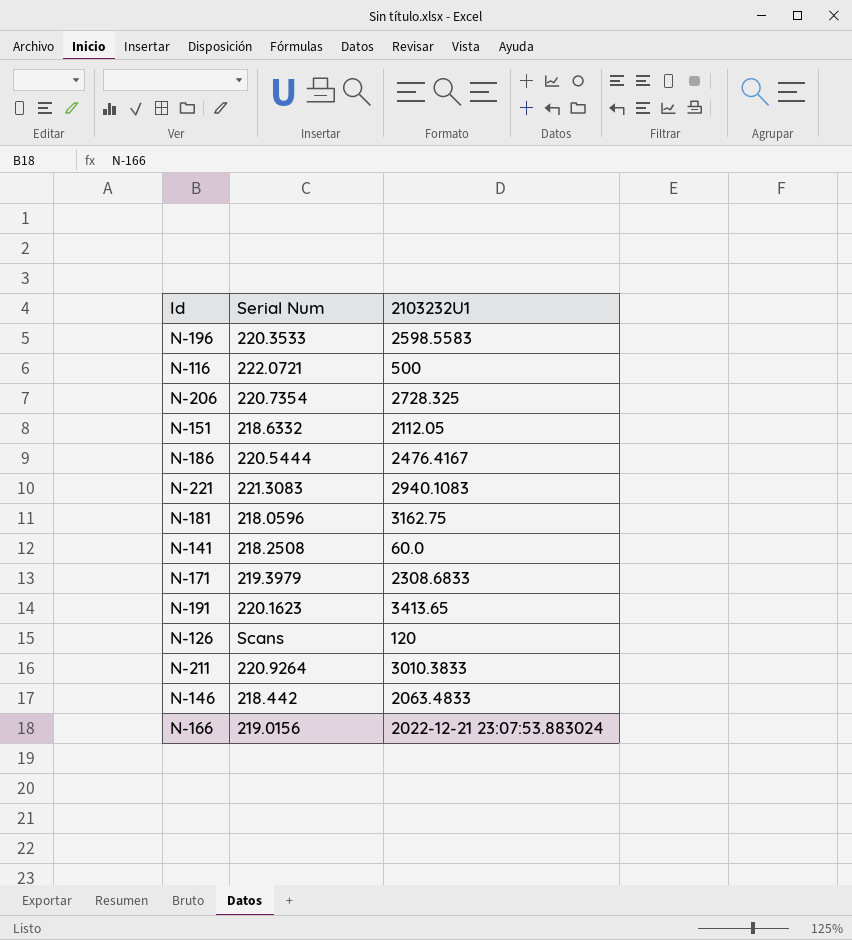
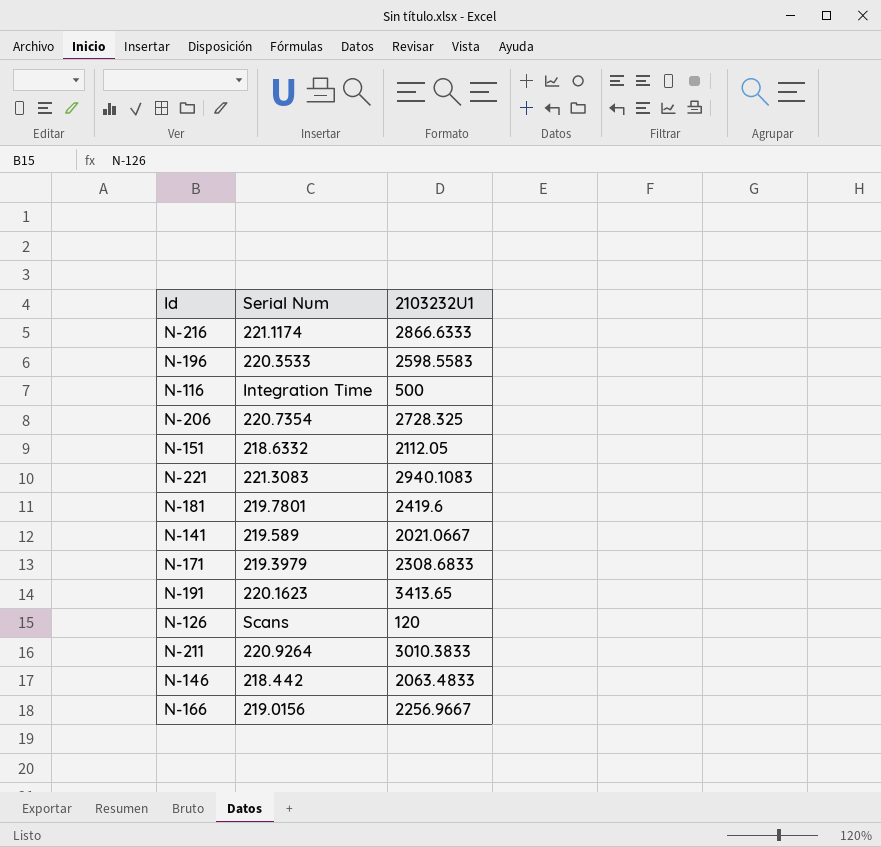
row N-186: 220.5444 | 2476.4167 -> none
row N-216: none -> 221.1174 | 2866.6333
N-116 | Serial Num: 222.0721 -> Integration Time
N-181 | Serial Num: 218.0596 -> 219.7801
N-181 | 2103232U1: 3162.75 -> 2419.6
N-141 | Serial Num: 218.2508 -> 219.589
N-141 | 2103232U1: 60.0 -> 2021.0667
N-166 | 2103232U1: 2022-12-21 23:07:53.883024 -> 2256.9667

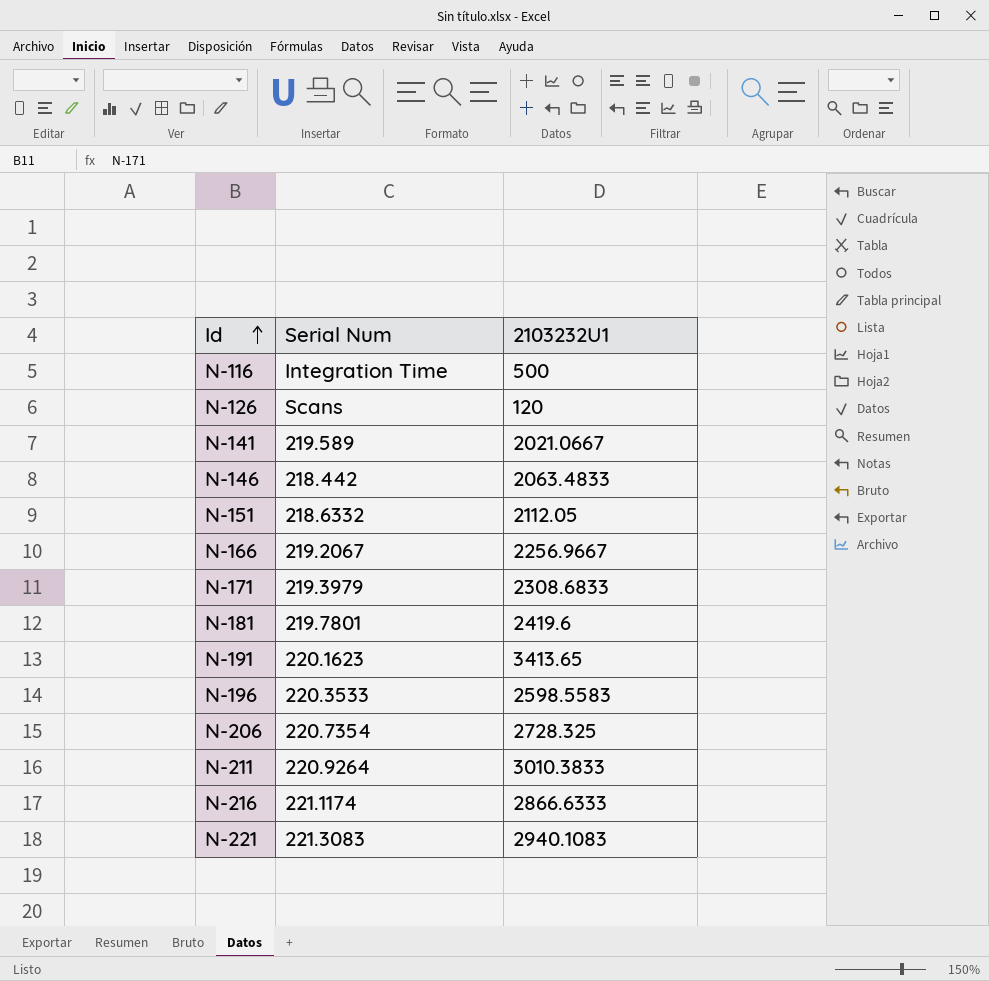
row order: none -> Id ascending
N-166 | Serial Num: 219.0156 -> 219.2067

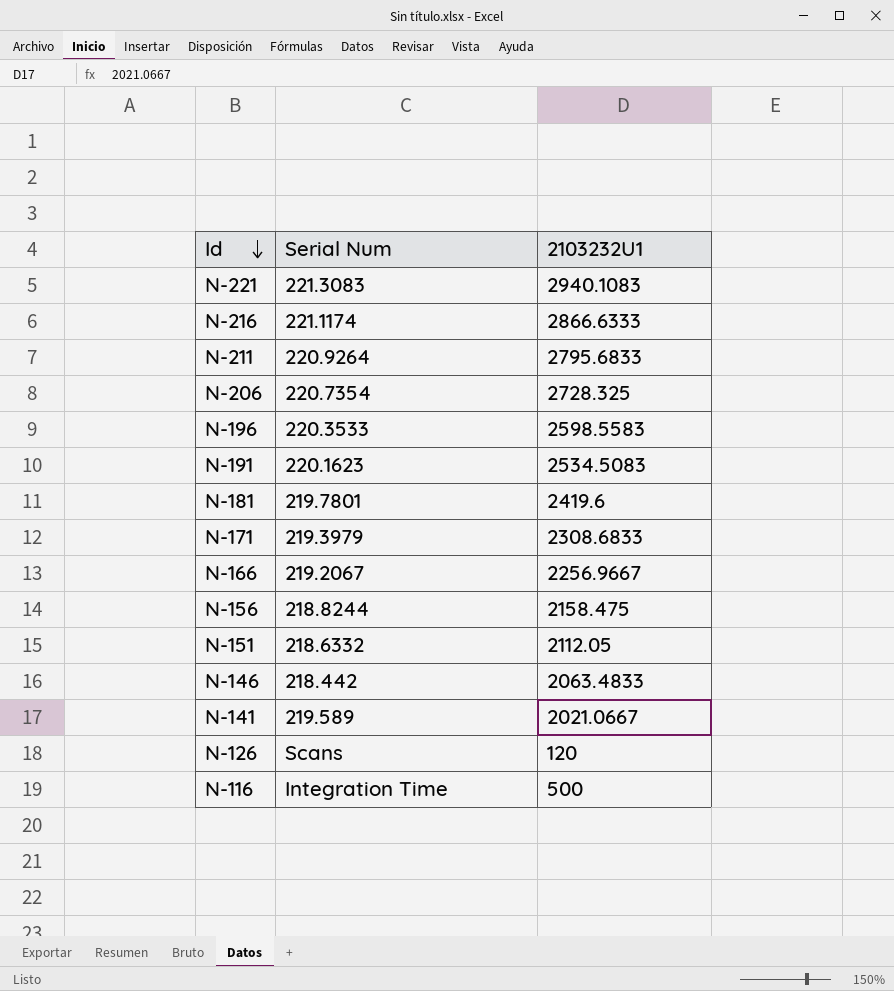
row order: Id ascending -> Id descending
N-211 | 2103232U1: 3010.3833 -> 2795.6833
N-191 | 2103232U1: 3413.65 -> 2534.5083
row N-156: none -> 218.8244 | 2158.475

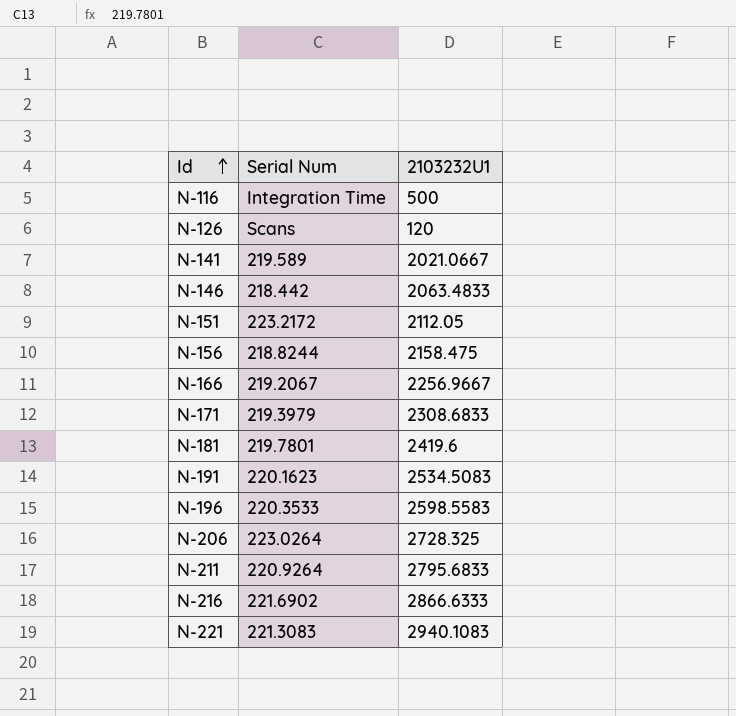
row order: Id descending -> Id ascending
N-151 | Serial Num: 218.6332 -> 223.2172
N-206 | Serial Num: 220.7354 -> 223.0264
N-216 | Serial Num: 221.1174 -> 221.6902

